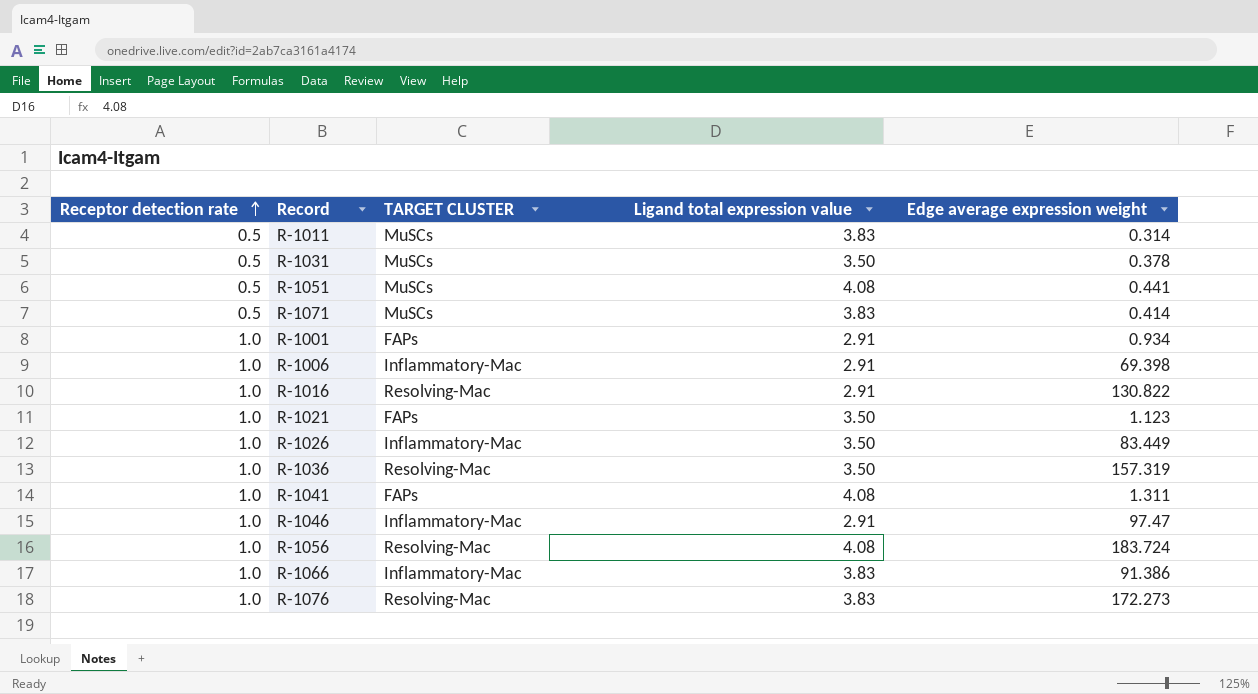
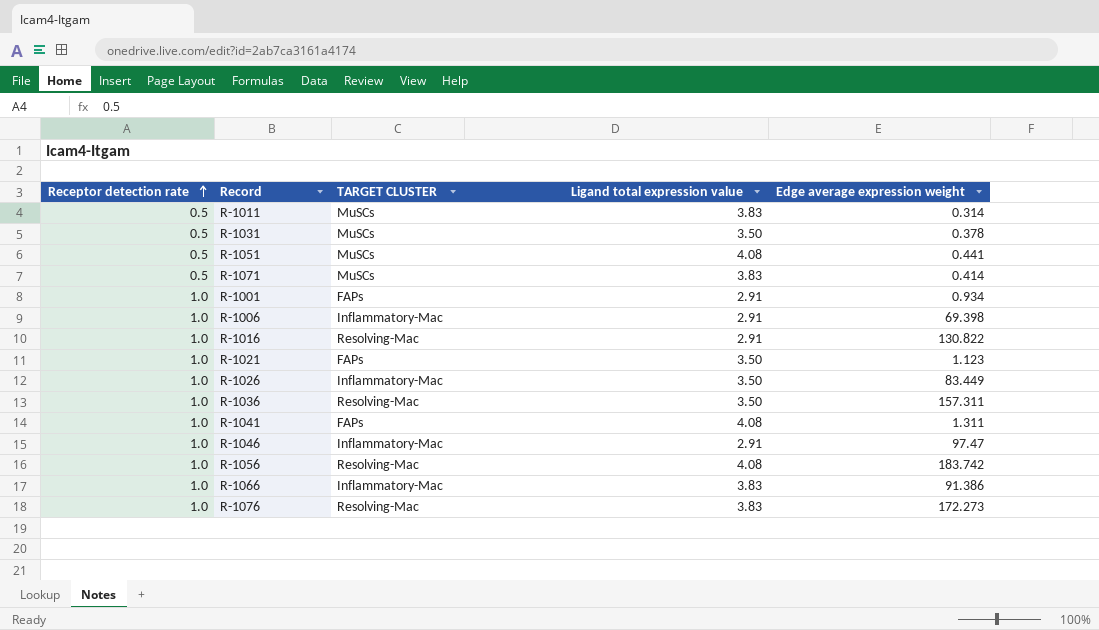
R-1036 | Edge average expression weight: 157.319 -> 157.311
R-1056 | Edge average expression weight: 183.724 -> 183.742

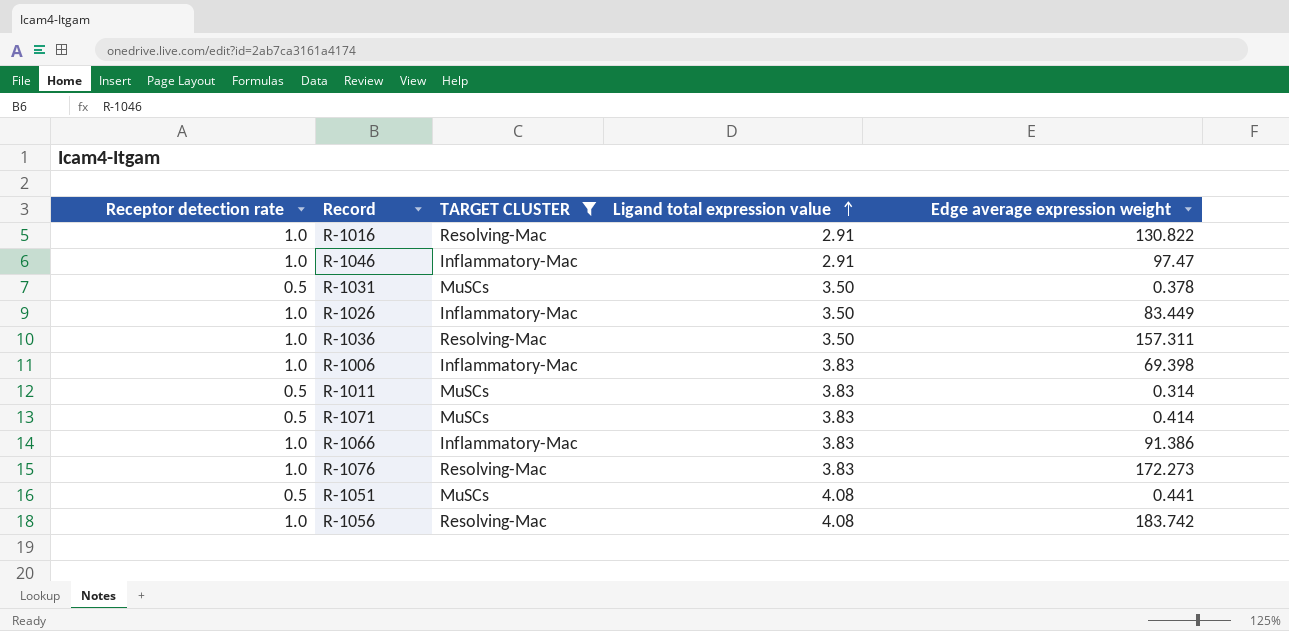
filter: none -> TARGET CLUSTER != FAPs
row order: Receptor detection rate ascending -> Ligand total expression value ascending
R-1006 | Ligand total expression value: 2.91 -> 3.83

